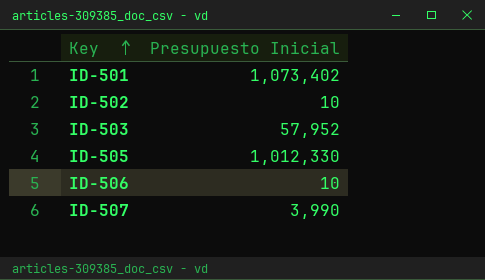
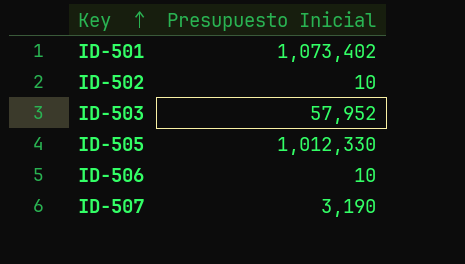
ID-507 | Presupuesto Inicial: 3,990 -> 3,190

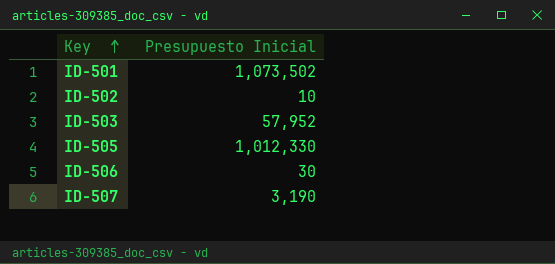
ID-501 | Presupuesto Inicial: 1,073,402 -> 1,073,502
ID-506 | Presupuesto Inicial: 10 -> 30

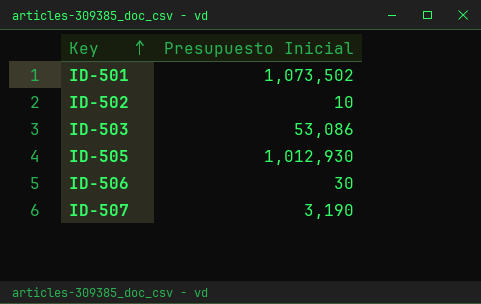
ID-503 | Presupuesto Inicial: 57,952 -> 53,086
ID-505 | Presupuesto Inicial: 1,012,330 -> 1,012,930

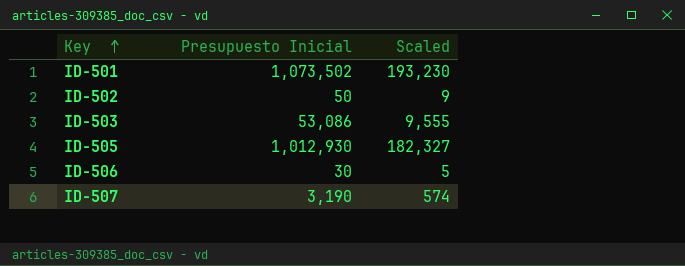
column Scaled | formula: none -> [Presupuesto Inicial] * 0.18
ID-502 | Presupuesto Inicial: 10 -> 50

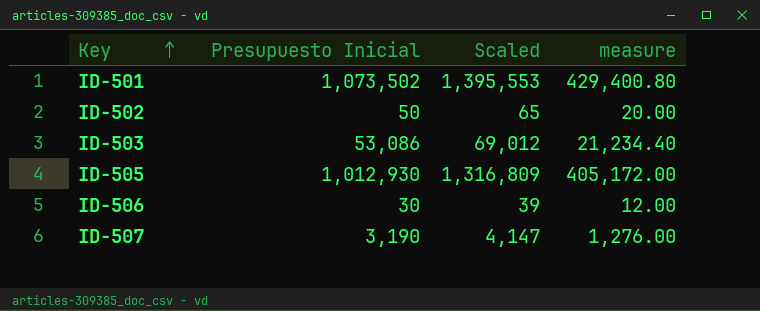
column Scaled | formula: [Presupuesto Inicial] * 0.18 -> [Presupuesto Inicial] * 1.3
column measure | formula: none -> [Presupuesto Inicial] * 0.4

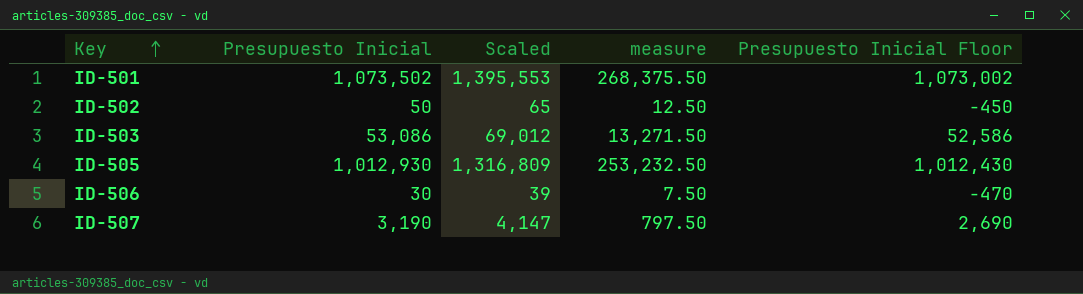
column measure | formula: [Presupuesto Inicial] * 0.4 -> [Presupuesto Inicial] * 0.25
column Presupuesto Inicial Floor | formula: none -> [Presupuesto Inicial] - 500

